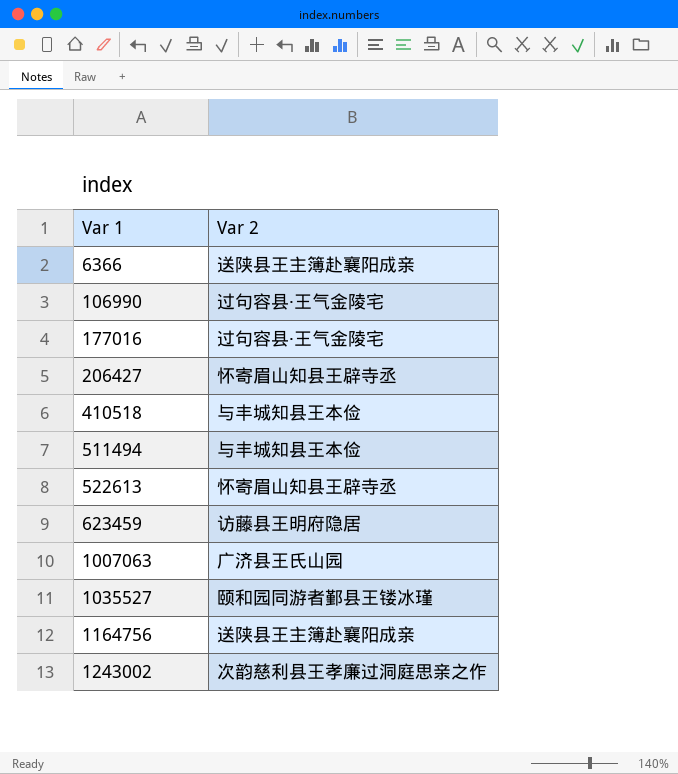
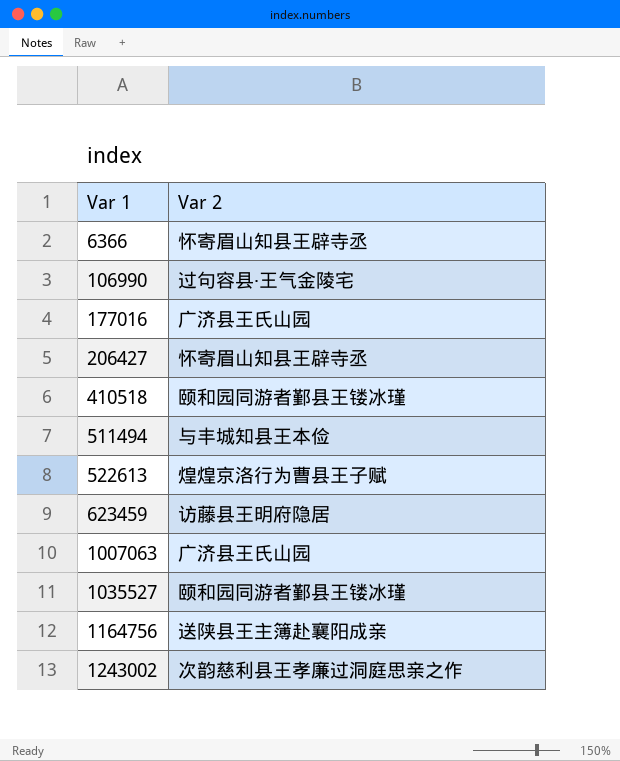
6366 | Var 2: 送陕县王主簿赴襄阳成亲 -> 怀寄眉山知县王辟寺丞
177016 | Var 2: 过句容县·王气金陵宅 -> 广济县王氏山园
410518 | Var 2: 与丰城知县王本俭 -> 颐和园同游者鄞县王镂冰瑾
522613 | Var 2: 怀寄眉山知县王辟寺丞 -> 煌煌京洛行为曹县王子赋

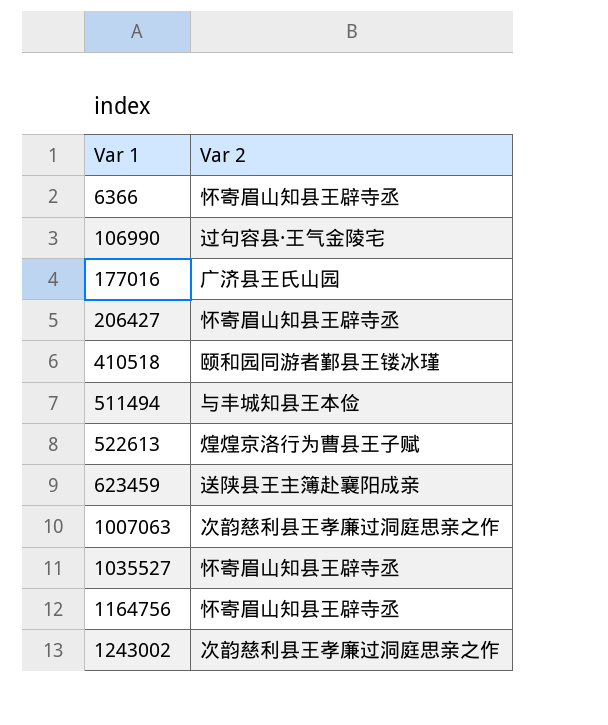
623459 | Var 2: 访藤县王明府隐居 -> 送陕县王主簿赴襄阳成亲
1007063 | Var 2: 广济县王氏山园 -> 次韵慈利县王孝廉过洞庭思亲之作
1035527 | Var 2: 颐和园同游者鄞县王镂冰瑾 -> 怀寄眉山知县王辟寺丞
1164756 | Var 2: 送陕县王主簿赴襄阳成亲 -> 怀寄眉山知县王辟寺丞

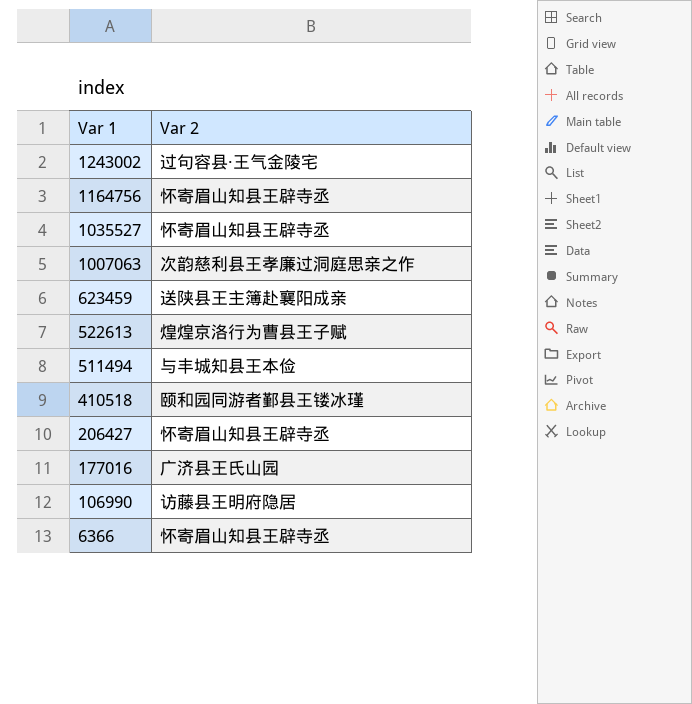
row order: Var 1 ascending -> Var 1 descending
1243002 | Var 2: 次韵慈利县王孝廉过洞庭思亲之作 -> 过句容县·王气金陵宅
106990 | Var 2: 过句容县·王气金陵宅 -> 访藤县王明府隐居

